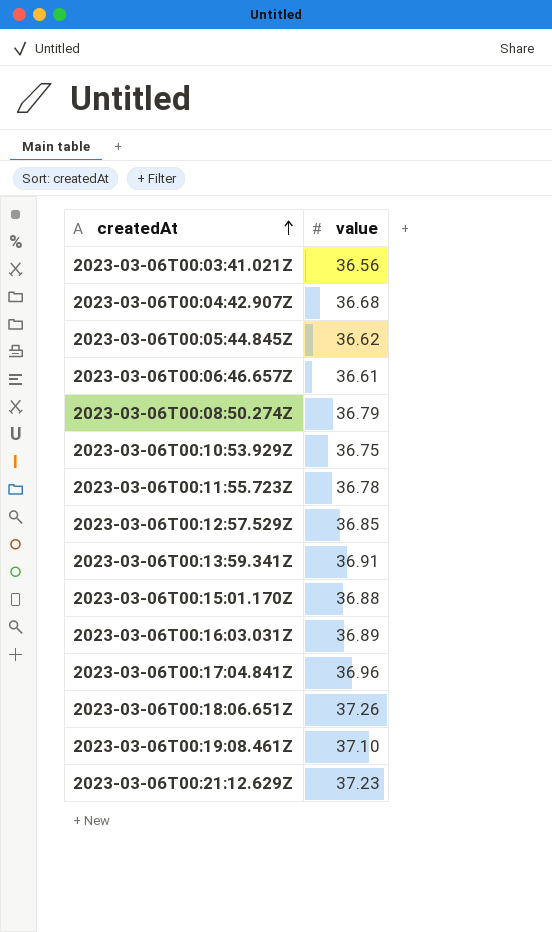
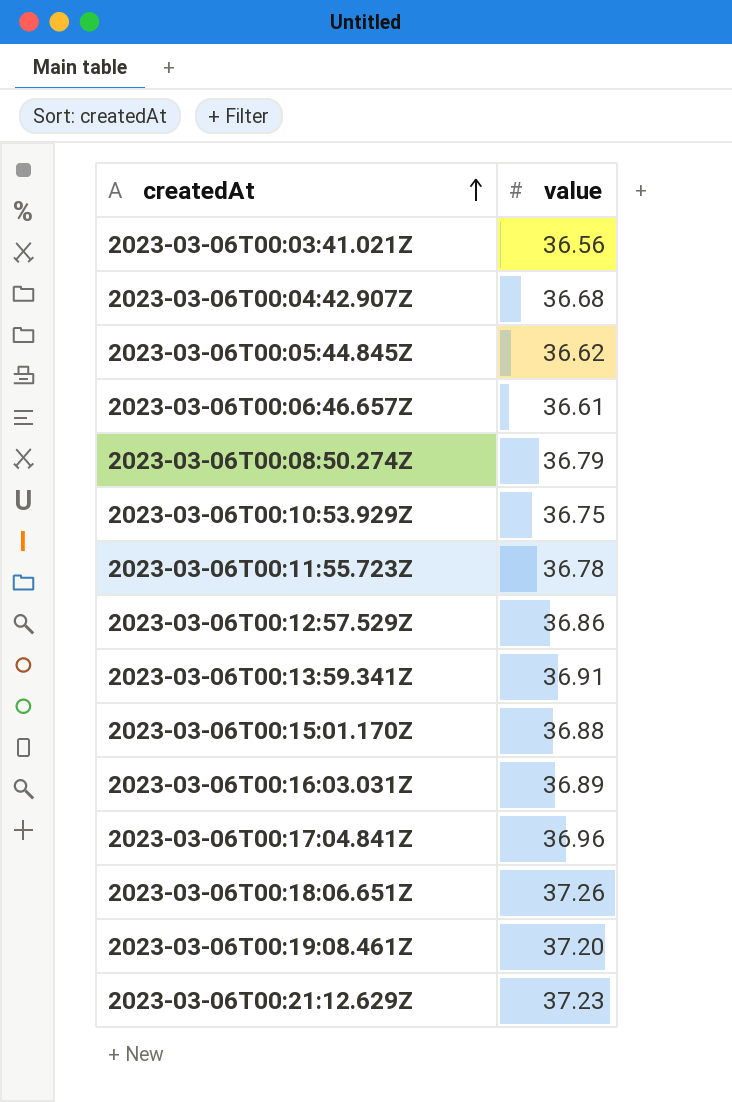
2023-03-06T00:12:57.529Z | value: 36.85 -> 36.86
2023-03-06T00:19:08.461Z | value: 37.10 -> 37.20

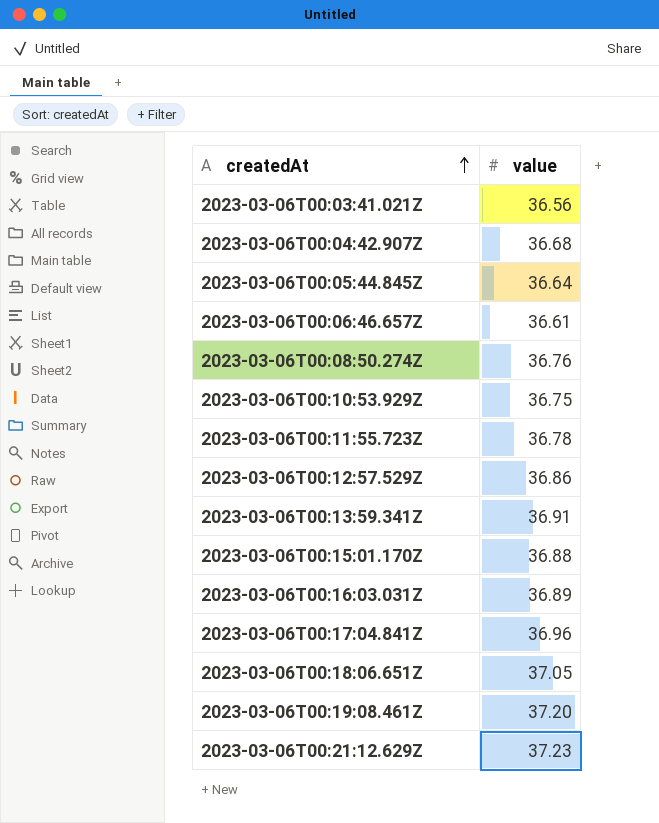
2023-03-06T00:05:44.845Z | value: 36.62 -> 36.64
2023-03-06T00:08:50.274Z | value: 36.79 -> 36.76
2023-03-06T00:18:06.651Z | value: 37.26 -> 37.05

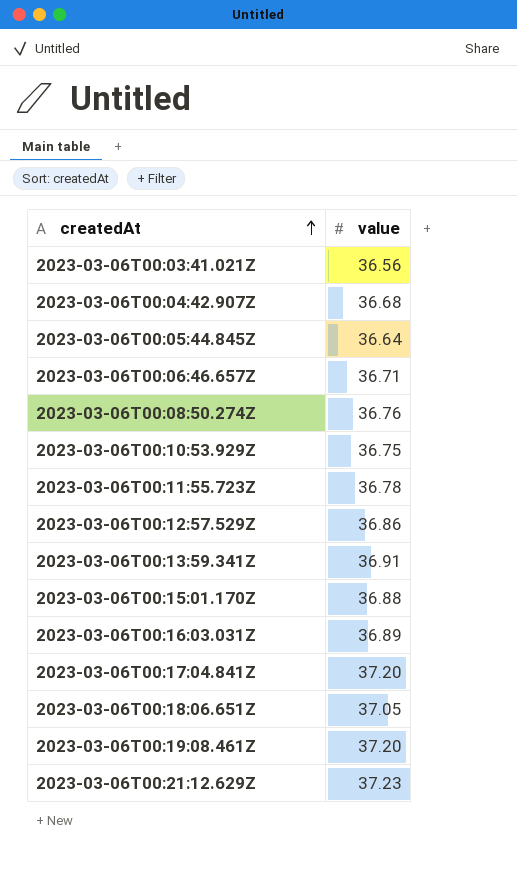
2023-03-06T00:06:46.657Z | value: 36.61 -> 36.71
2023-03-06T00:17:04.841Z | value: 36.96 -> 37.20

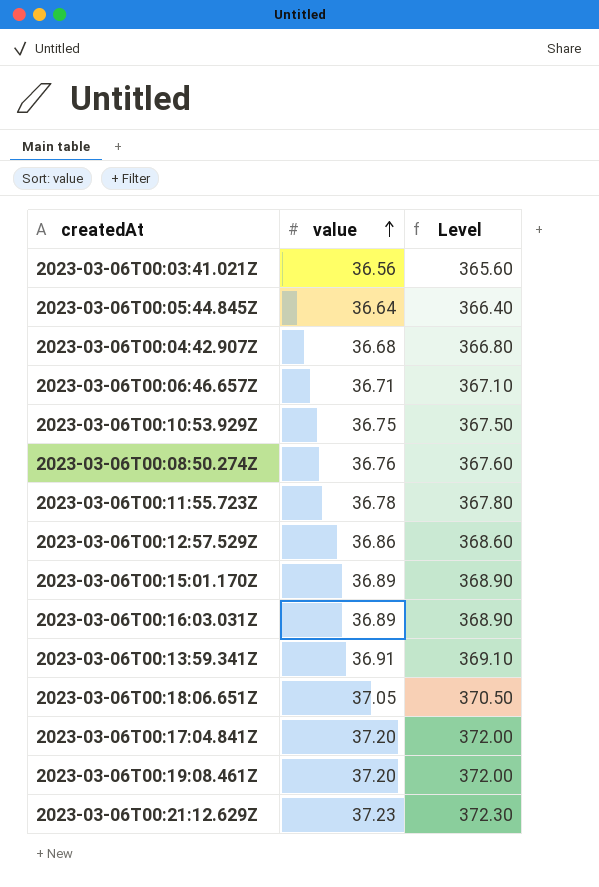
row order: createdAt ascending -> value ascending
column Level | formula: none -> [value] * 10
2023-03-06T00:15:01.170Z | value: 36.88 -> 36.89

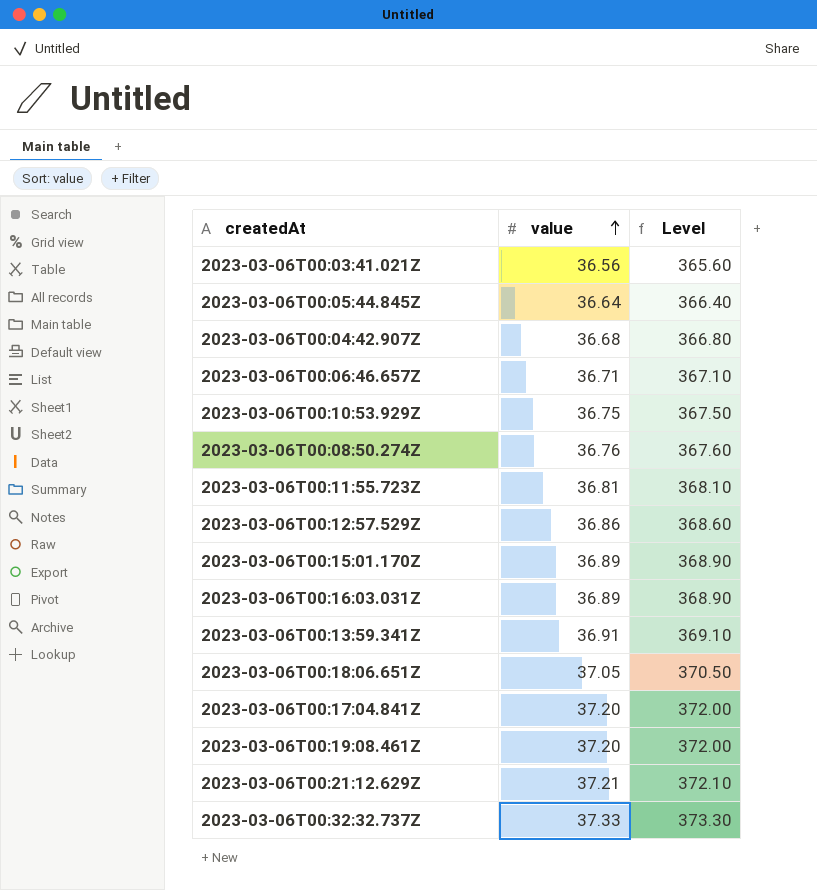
2023-03-06T00:11:55.723Z | value: 36.78 -> 36.81
2023-03-06T00:11:55.723Z | Level: 367.80 -> 368.10
2023-03-06T00:21:12.629Z | value: 37.23 -> 37.21
2023-03-06T00:21:12.629Z | Level: 372.30 -> 372.10
row 2023-03-06T00:32:32.737Z: none -> 37.33 | 373.30

